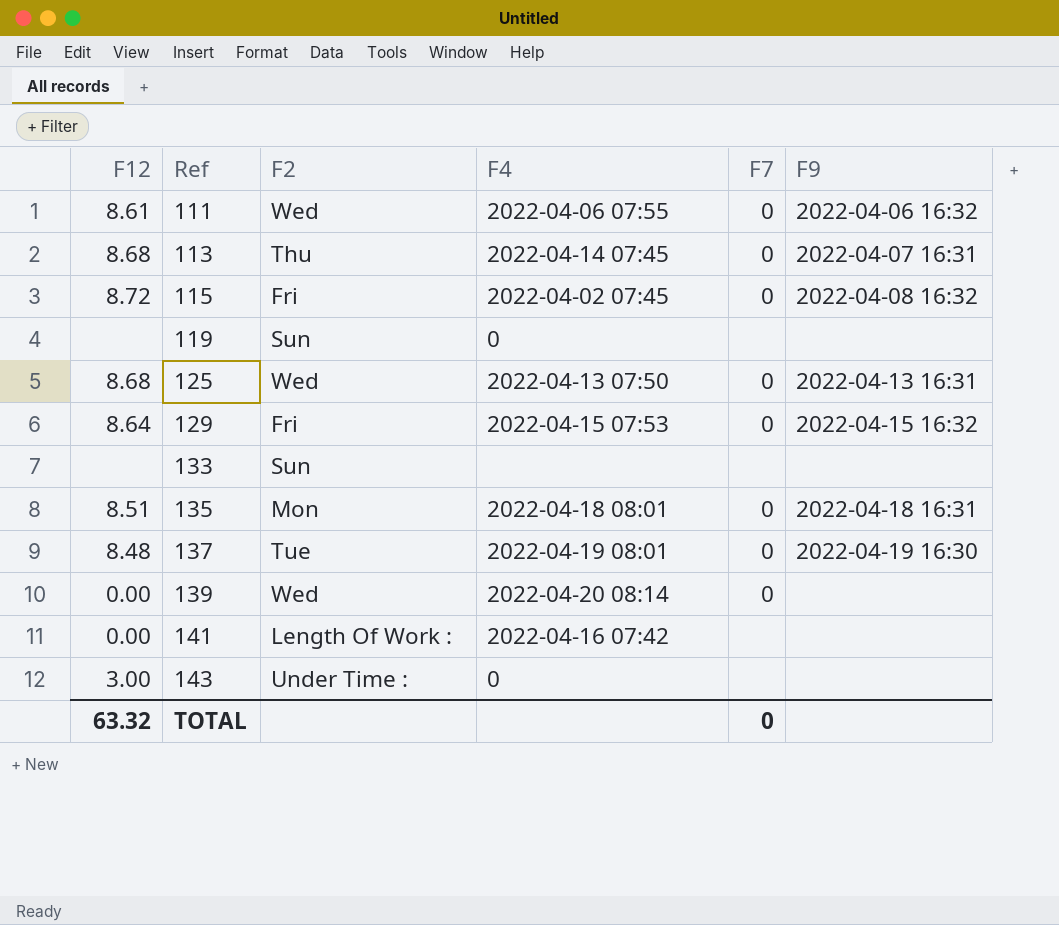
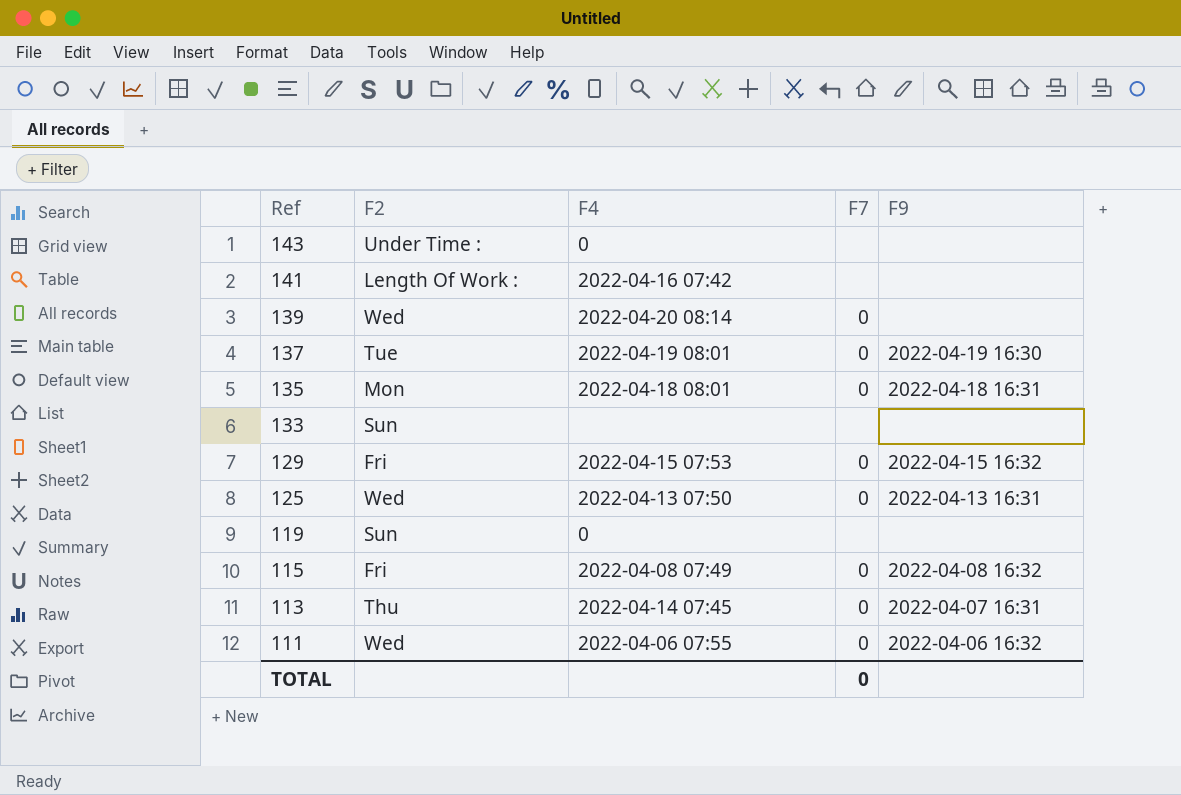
row order: Ref ascending -> Ref descending
column F12 | position: 1 -> none
115 | F4: 2022-04-02 07:45 -> 2022-04-08 07:49

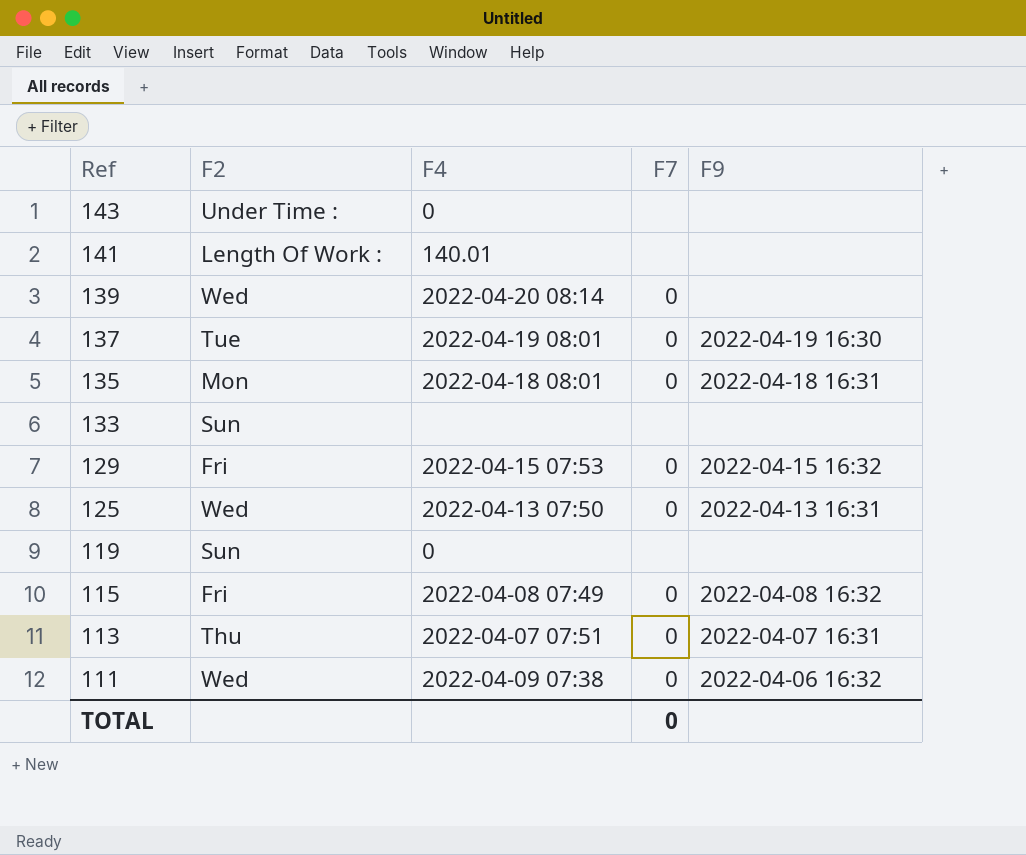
141 | F4: 2022-04-16 07:42 -> 140.01
113 | F4: 2022-04-14 07:45 -> 2022-04-07 07:51
111 | F4: 2022-04-06 07:55 -> 2022-04-09 07:38

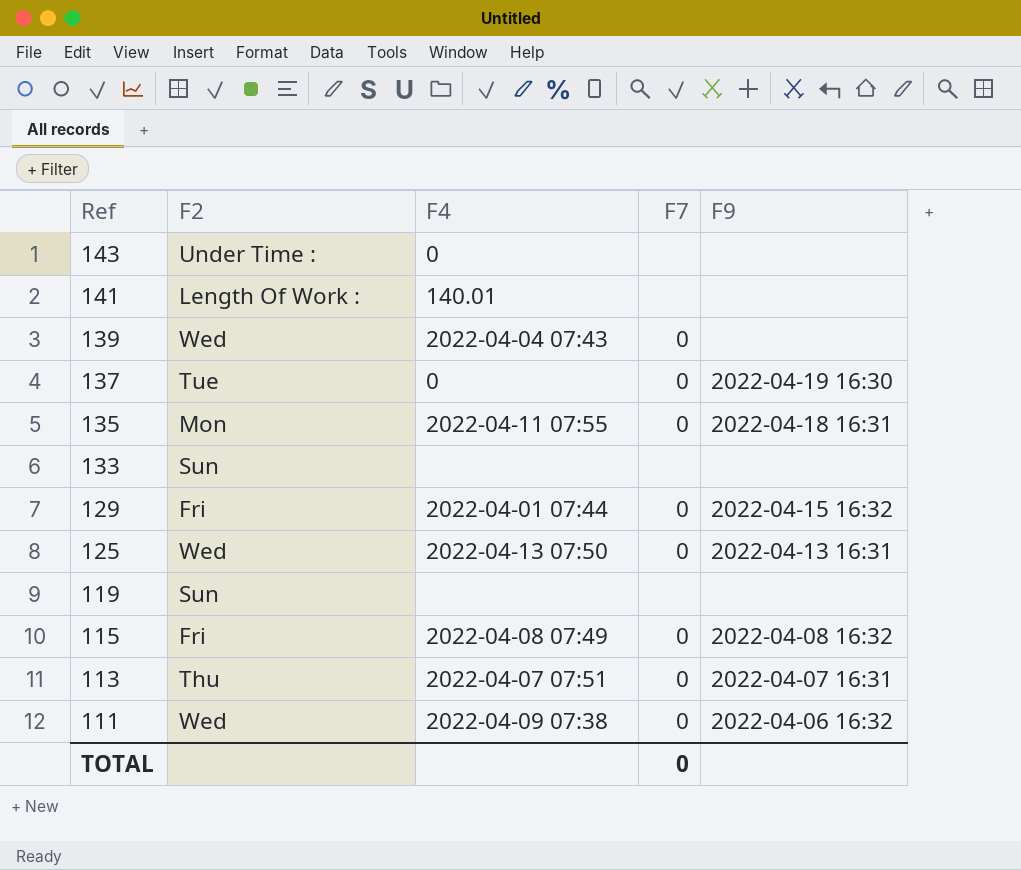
139 | F4: 2022-04-20 08:14 -> 2022-04-04 07:43
137 | F4: 2022-04-19 08:01 -> 0
135 | F4: 2022-04-18 08:01 -> 2022-04-11 07:55
129 | F4: 2022-04-15 07:53 -> 2022-04-01 07:44
119 | F4: 0 -> none

